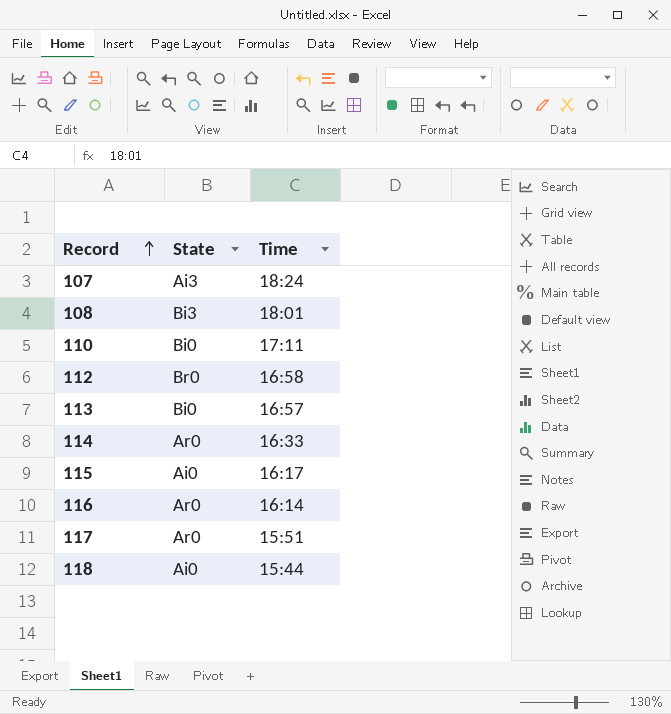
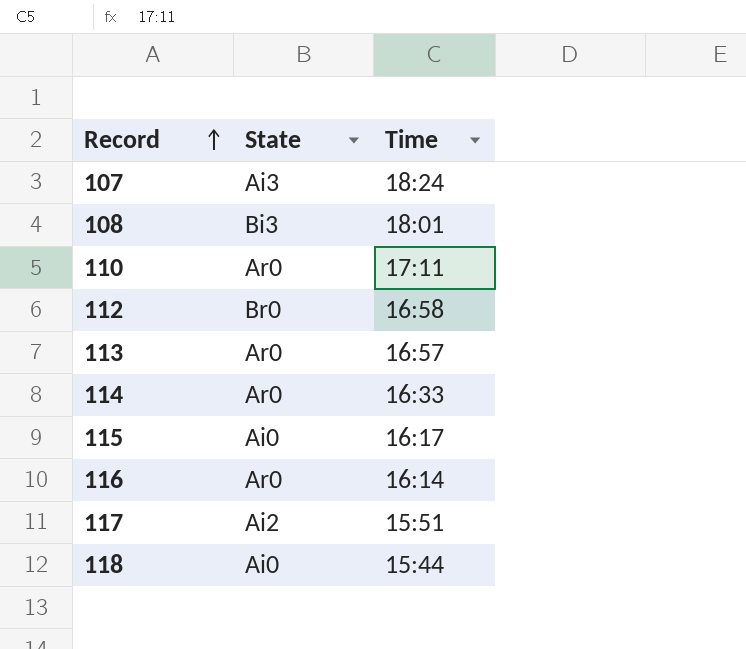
110 | State: Bi0 -> Ar0
113 | State: Bi0 -> Ar0
117 | State: Ar0 -> Ai2

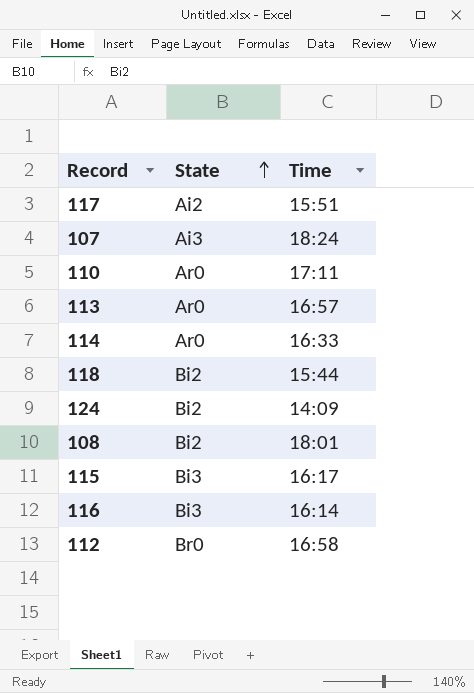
row order: Record ascending -> State ascending
118 | State: Ai0 -> Bi2
row 124: none -> Bi2 | 14:09
108 | State: Bi3 -> Bi2
115 | State: Ai0 -> Bi3
116 | State: Ar0 -> Bi3

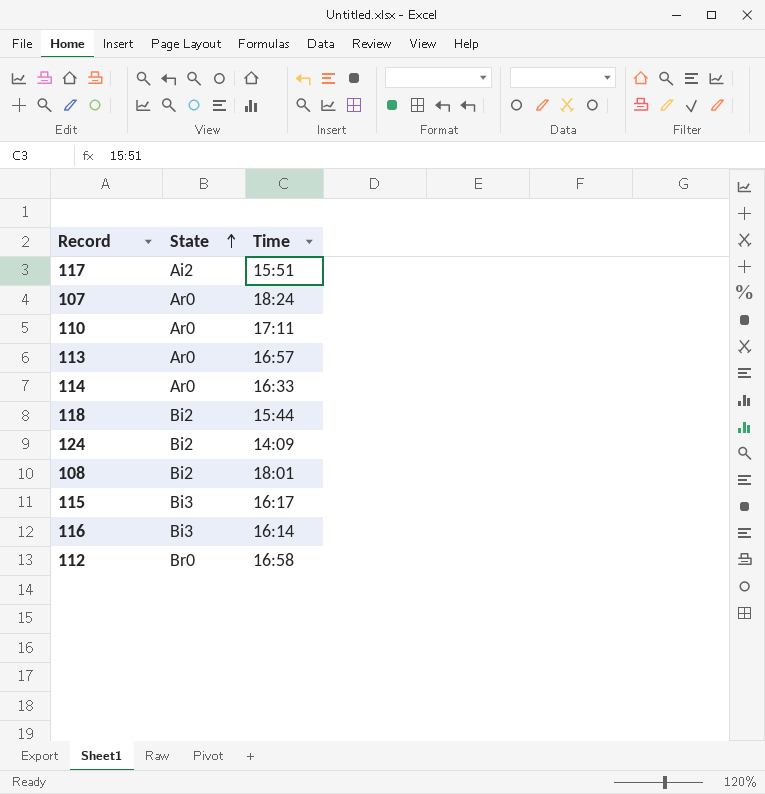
107 | State: Ai3 -> Ar0

